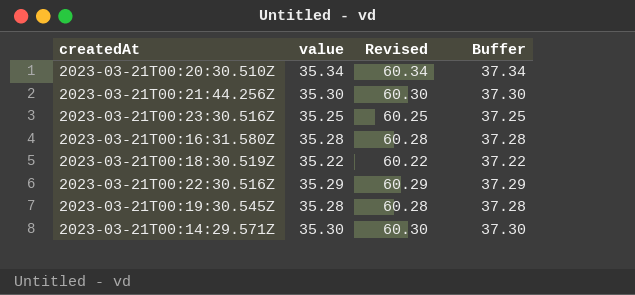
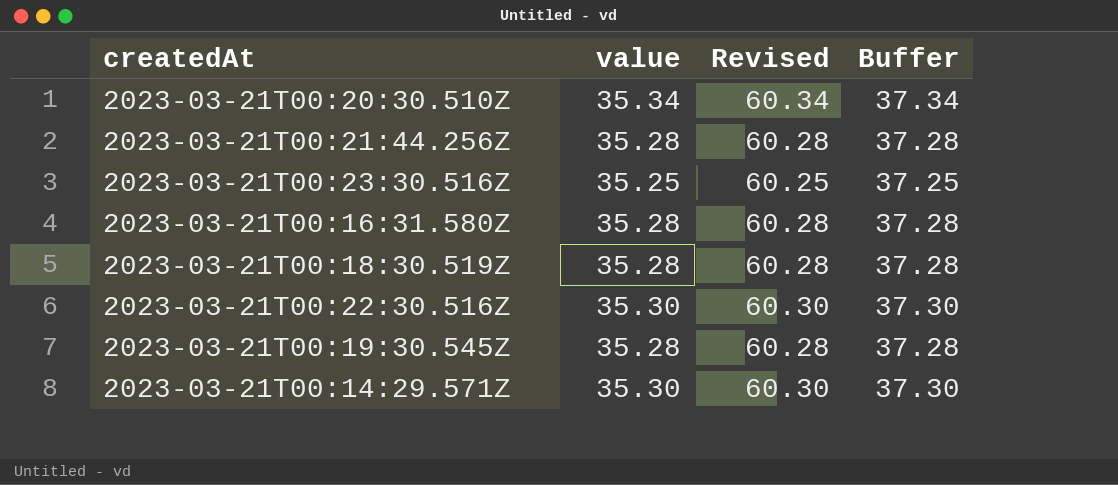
2023-03-21T00:21:44.256Z | value: 35.30 -> 35.28
2023-03-21T00:21:44.256Z | Revised: 60.30 -> 60.28
2023-03-21T00:21:44.256Z | Buffer: 37.30 -> 37.28
2023-03-21T00:18:30.519Z | value: 35.22 -> 35.28
2023-03-21T00:18:30.519Z | Revised: 60.22 -> 60.28
2023-03-21T00:18:30.519Z | Buffer: 37.22 -> 37.28
2023-03-21T00:22:30.516Z | value: 35.29 -> 35.30
2023-03-21T00:22:30.516Z | Revised: 60.29 -> 60.30
2023-03-21T00:22:30.516Z | Buffer: 37.29 -> 37.30

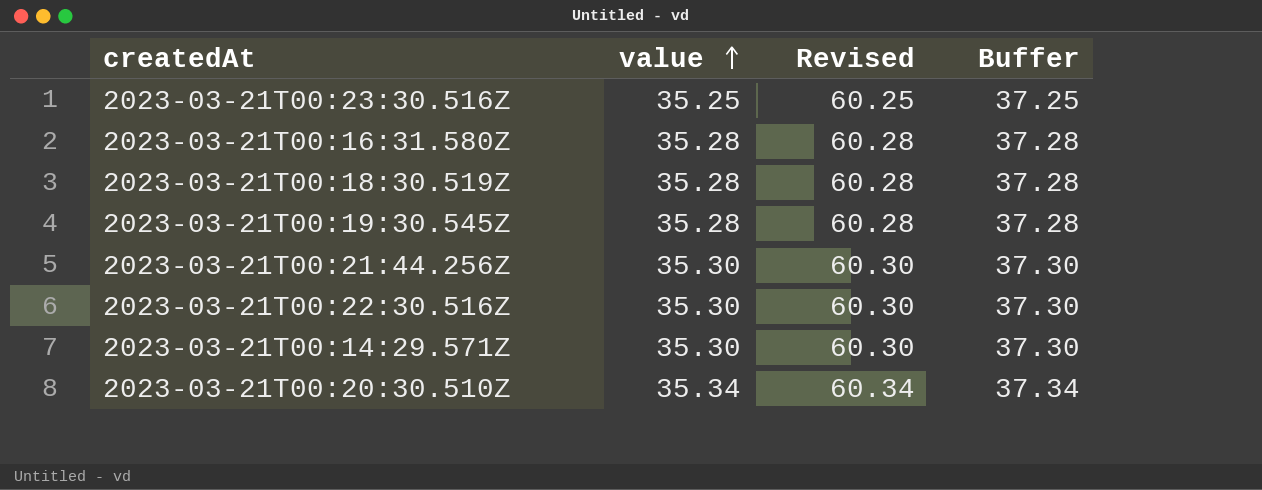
row order: none -> value ascending
2023-03-21T00:21:44.256Z | value: 35.28 -> 35.30
2023-03-21T00:21:44.256Z | Revised: 60.28 -> 60.30
2023-03-21T00:21:44.256Z | Buffer: 37.28 -> 37.30

